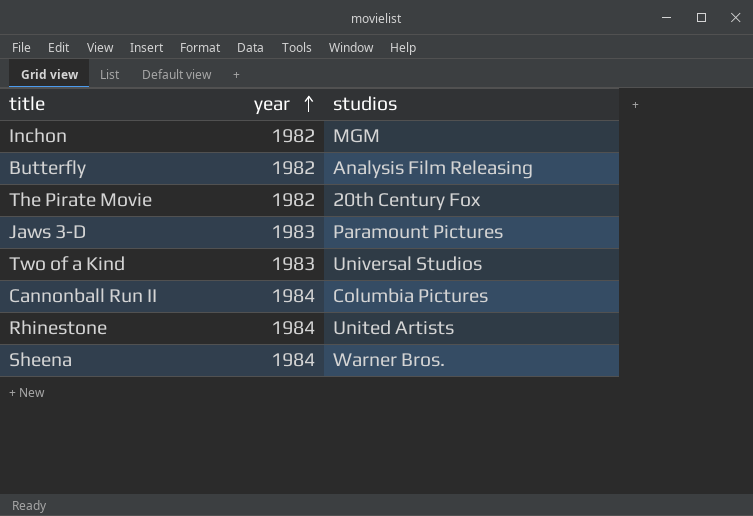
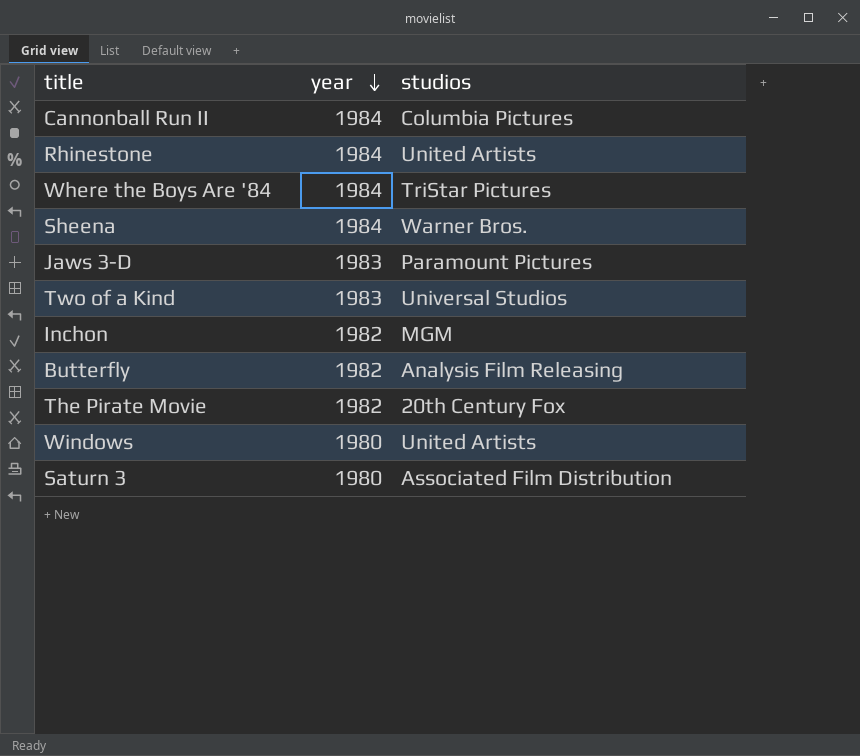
row order: year ascending -> year descending
row Where the Boys Are '84: none -> 1984 | TriStar Pictures
row Windows: none -> 1980 | United Artists
row Saturn 3: none -> 1980 | Associated Film Distribution

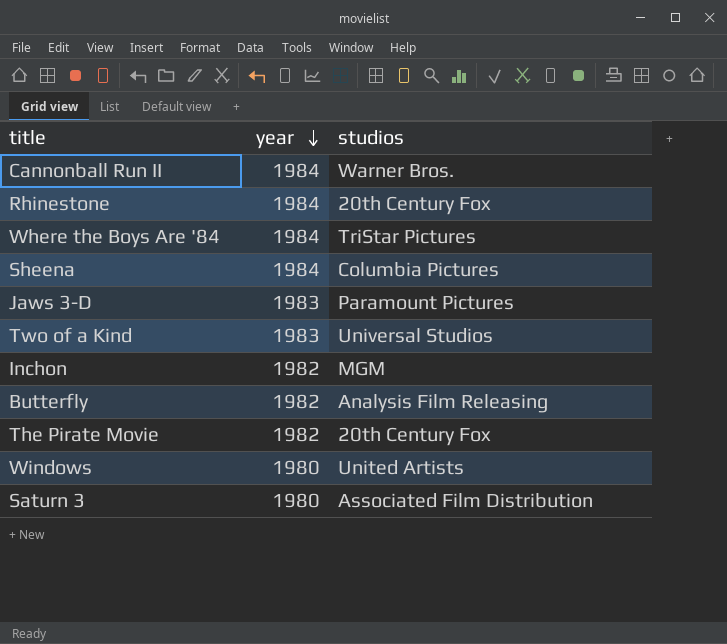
Cannonball Run II | studios: Columbia Pictures -> Warner Bros.
Rhinestone | studios: United Artists -> 20th Century Fox
Sheena | studios: Warner Bros. -> Columbia Pictures

